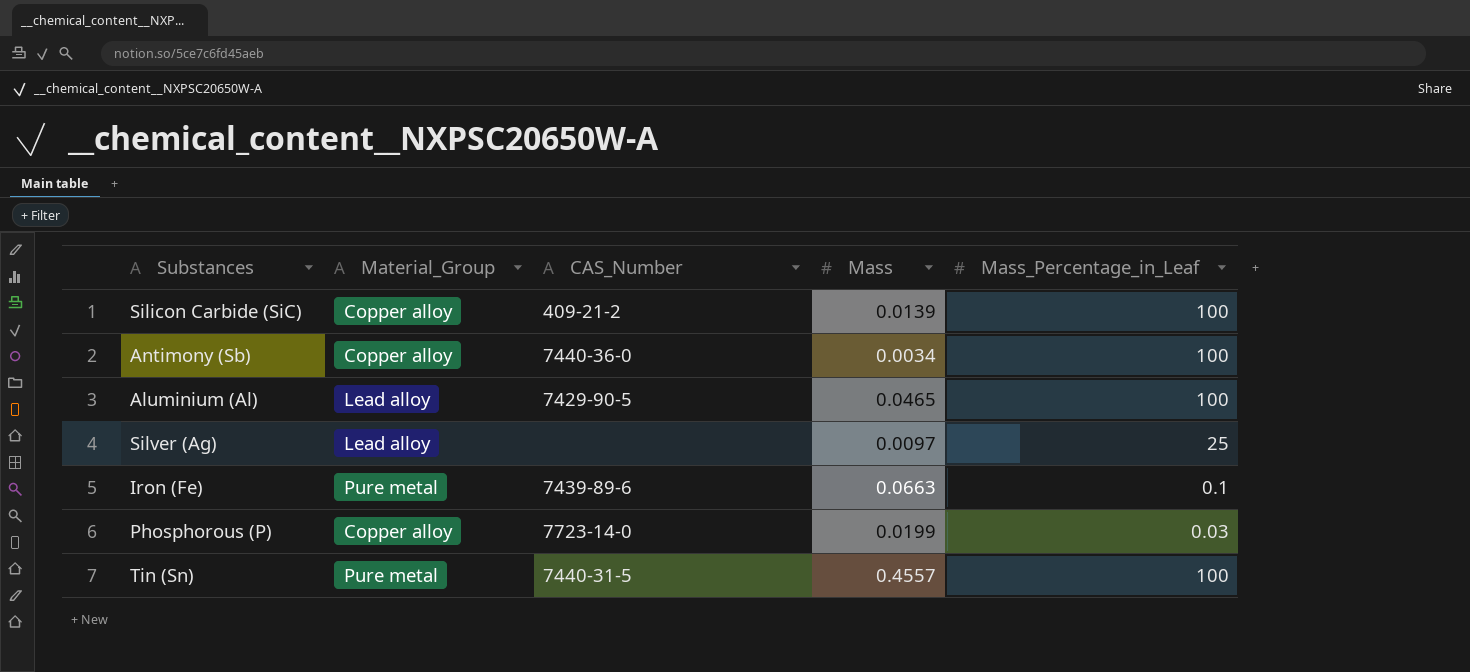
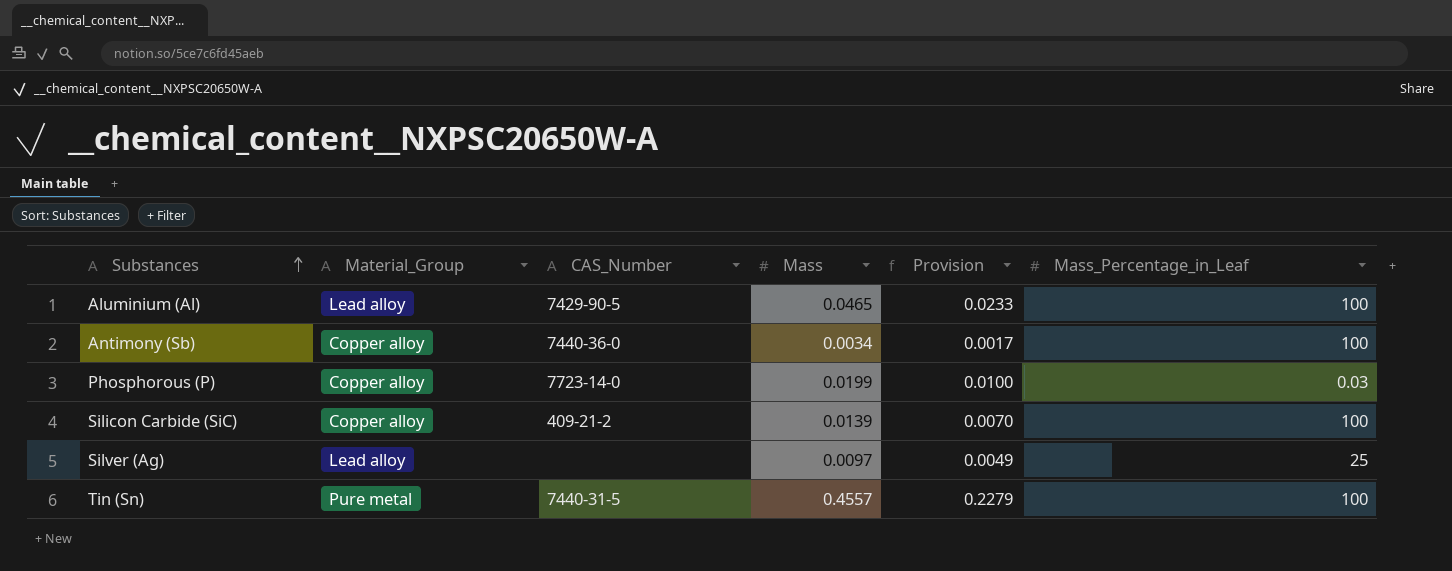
row order: none -> Substances ascending
column Provision | formula: none -> [Mass] * 0.5
row Iron (Fe): Pure metal | 7439-89-6 | 0.0663 | 0.1 -> none

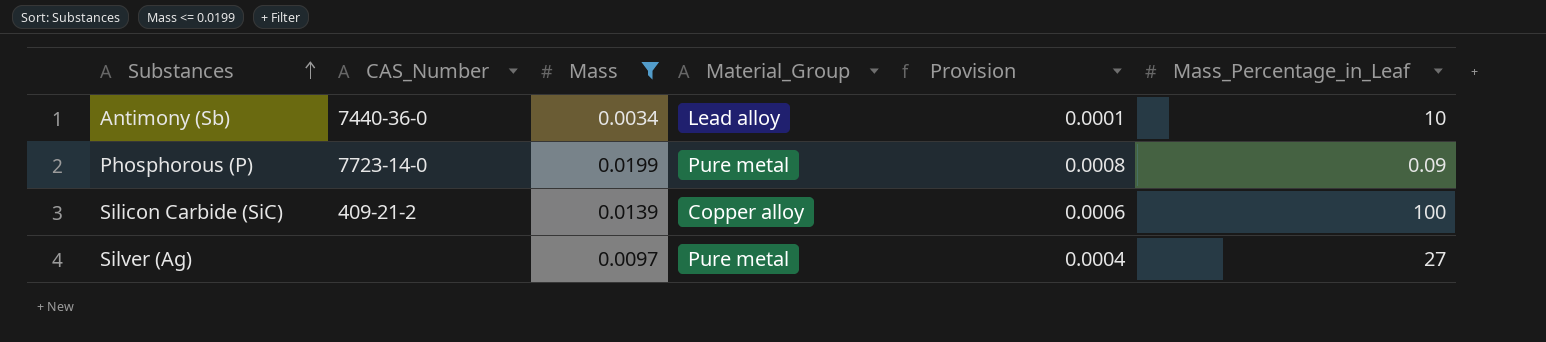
filter: none -> Mass <= 0.0199
column Material_Group | position: 2 -> 4
column Provision | formula: [Mass] * 0.5 -> [Mass] * 0.04
Antimony (Sb) | Material_Group: Copper alloy -> Lead alloy
Antimony (Sb) | Mass_Percentage_in_Leaf: 100 -> 10
Phosphorous (P) | Material_Group: Copper alloy -> Pure metal
Phosphorous (P) | Mass_Percentage_in_Leaf: 0.03 -> 0.09
Silver (Ag) | Material_Group: Lead alloy -> Pure metal
Silver (Ag) | Mass_Percentage_in_Leaf: 25 -> 27

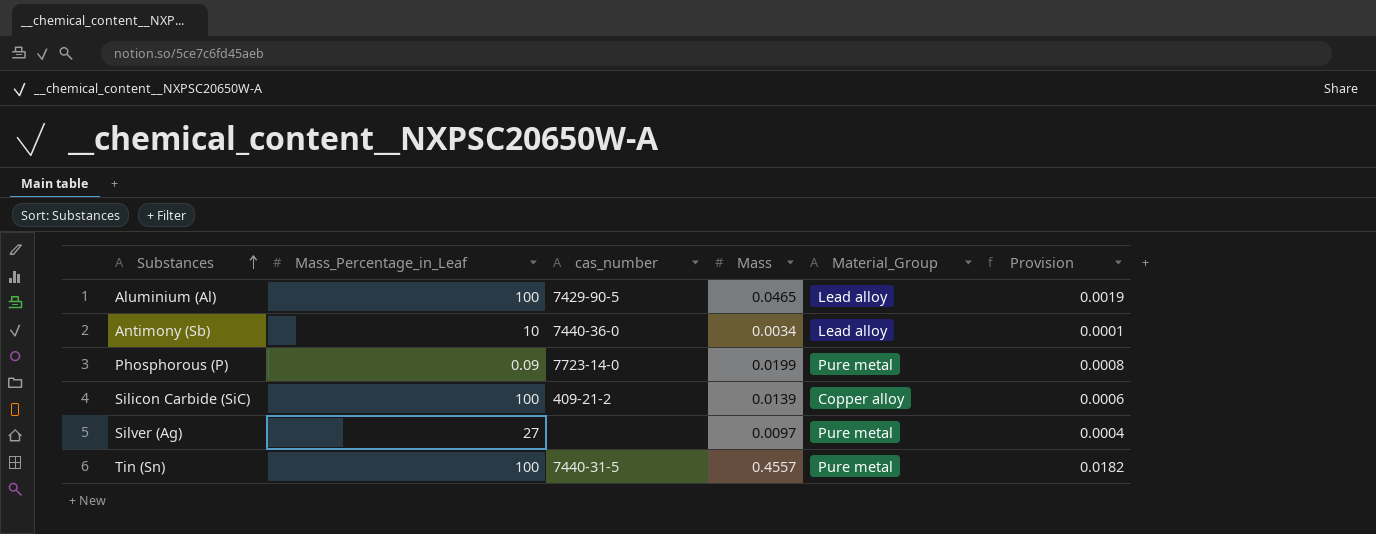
filter: Mass <= 0.0199 -> none
column Mass_Percentage_in_Leaf | position: 6 -> 2
column name: CAS_Number -> cas_number

